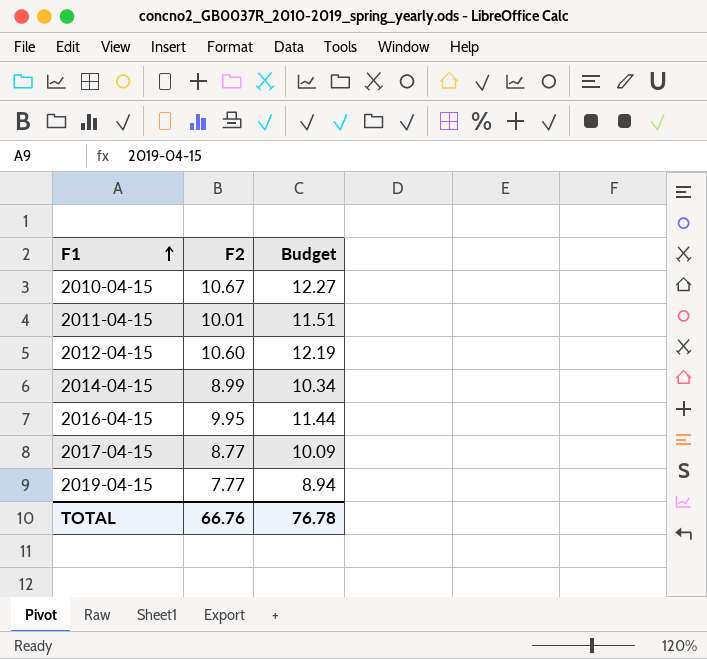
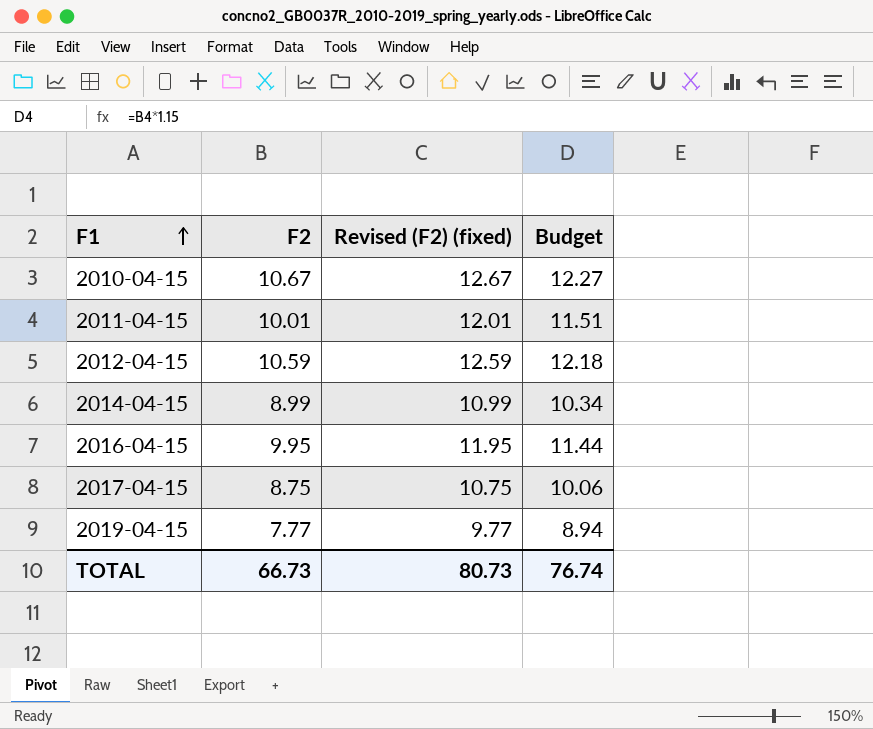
column Revised (F2) (fixed) | formula: none -> [F2] + 2
2012-04-15 | F2: 10.60 -> 10.59
2012-04-15 | Budget: 12.19 -> 12.18
2017-04-15 | F2: 8.77 -> 8.75
2017-04-15 | Budget: 10.09 -> 10.06
TOTAL | F2: 66.76 -> 66.73
TOTAL | Budget: 76.78 -> 76.74

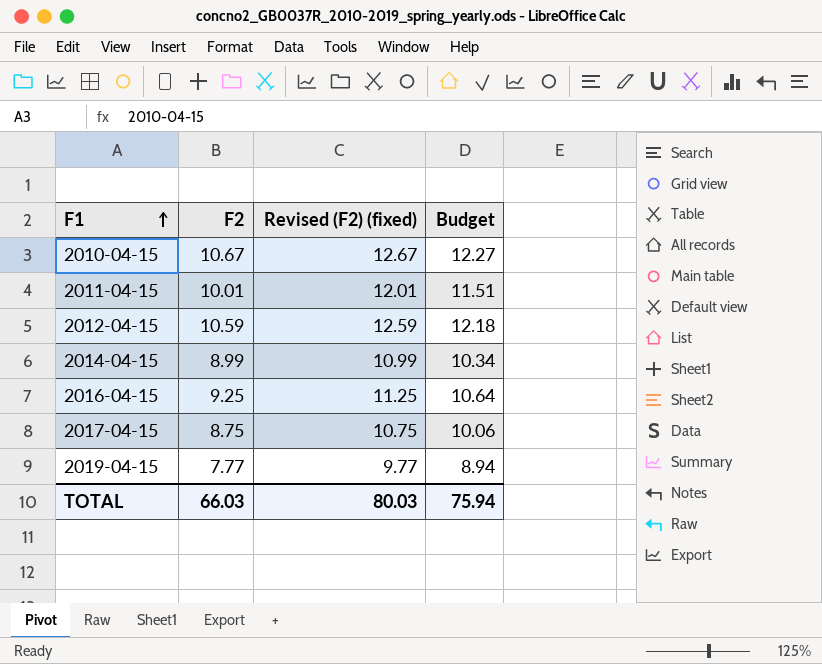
2016-04-15 | F2: 9.95 -> 9.25
2016-04-15 | Revised (F2) (fixed): 11.95 -> 11.25
2016-04-15 | Budget: 11.44 -> 10.64
TOTAL | F2: 66.73 -> 66.03
TOTAL | Revised (F2) (fixed): 80.73 -> 80.03
TOTAL | Budget: 76.74 -> 75.94

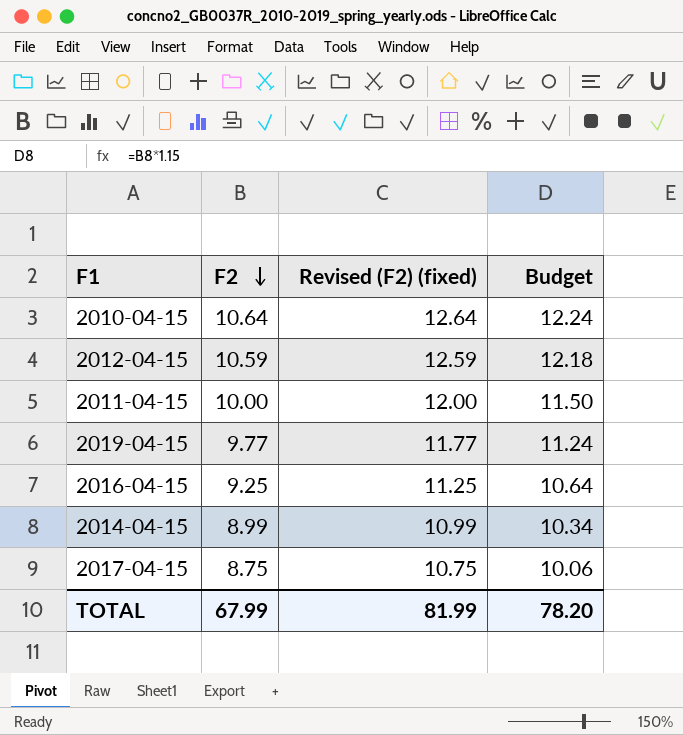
row order: F1 ascending -> F2 descending
2010-04-15 | F2: 10.67 -> 10.64
2010-04-15 | Revised (F2) (fixed): 12.67 -> 12.64
2010-04-15 | Budget: 12.27 -> 12.24
2011-04-15 | F2: 10.01 -> 10.00
2011-04-15 | Revised (F2) (fixed): 12.01 -> 12.00
2011-04-15 | Budget: 11.51 -> 11.50
2019-04-15 | F2: 7.77 -> 9.77
2019-04-15 | Revised (F2) (fixed): 9.77 -> 11.77
2019-04-15 | Budget: 8.94 -> 11.24
TOTAL | F2: 66.03 -> 67.99
TOTAL | Revised (F2) (fixed): 80.03 -> 81.99
TOTAL | Budget: 75.94 -> 78.20

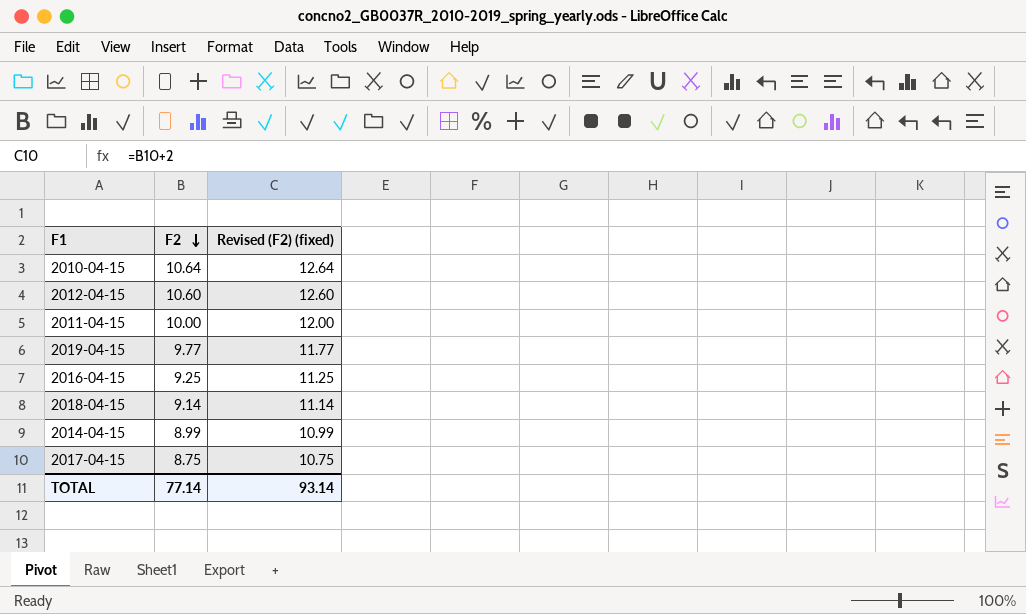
column Budget | formula: [F2] * 1.15 -> none
2012-04-15 | F2: 10.59 -> 10.60
2012-04-15 | Revised (F2) (fixed): 12.59 -> 12.60
row 2018-04-15: none -> 9.14 | 11.14
TOTAL | F2: 67.99 -> 77.14
TOTAL | Revised (F2) (fixed): 81.99 -> 93.14

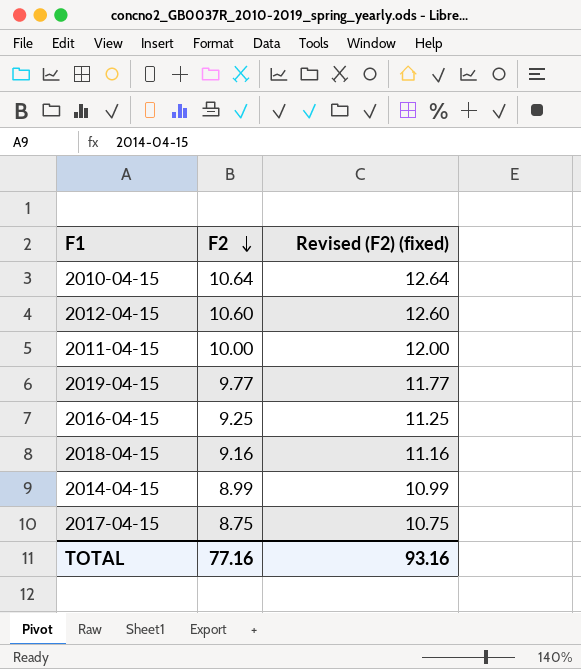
2018-04-15 | F2: 9.14 -> 9.16
2018-04-15 | Revised (F2) (fixed): 11.14 -> 11.16
TOTAL | F2: 77.14 -> 77.16
TOTAL | Revised (F2) (fixed): 93.14 -> 93.16

